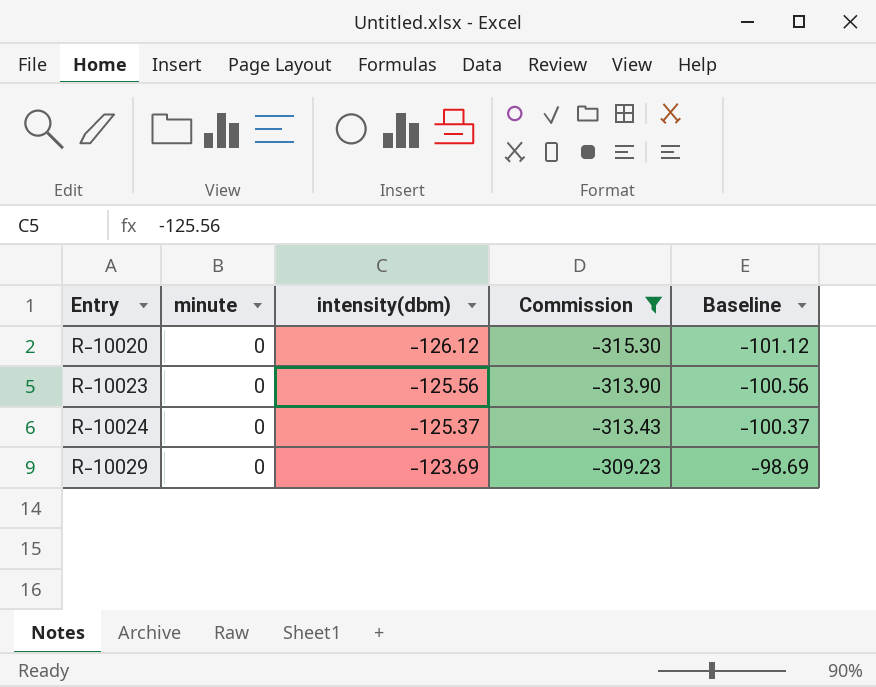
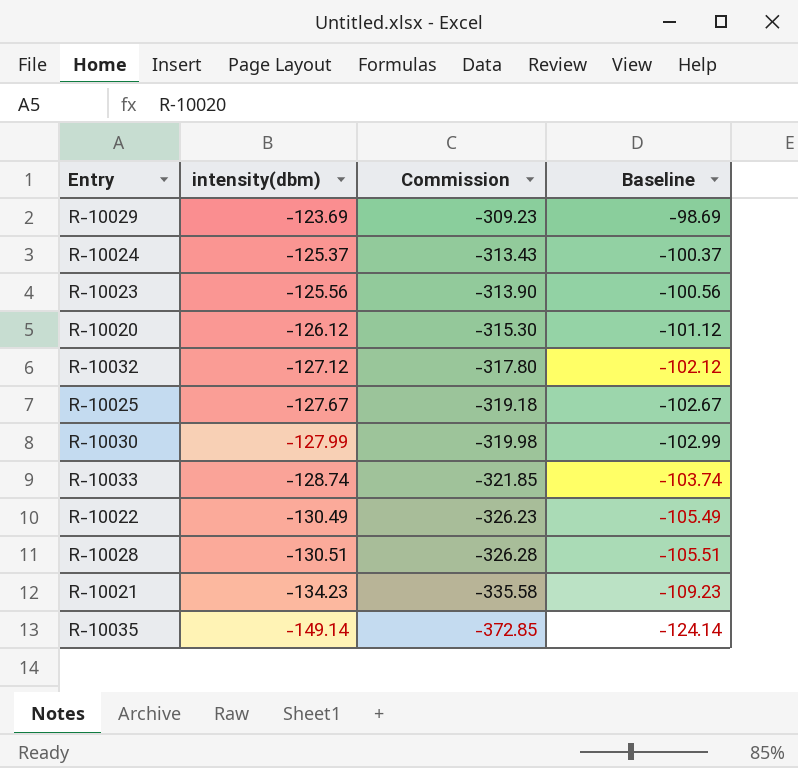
filter: Commission >= -315.30 -> none
row order: Entry ascending -> intensity(dbm) descending
column minute | position: 2 -> none

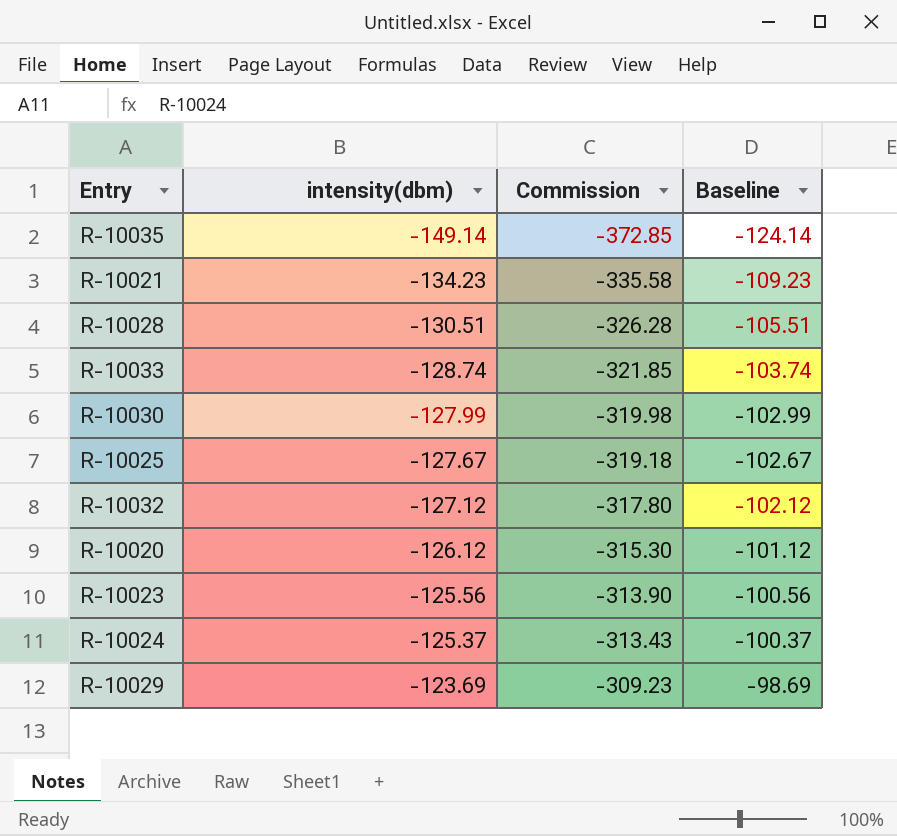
row order: intensity(dbm) descending -> intensity(dbm) ascending
row R-10022: -130.49 | -326.23 | -105.49 -> none

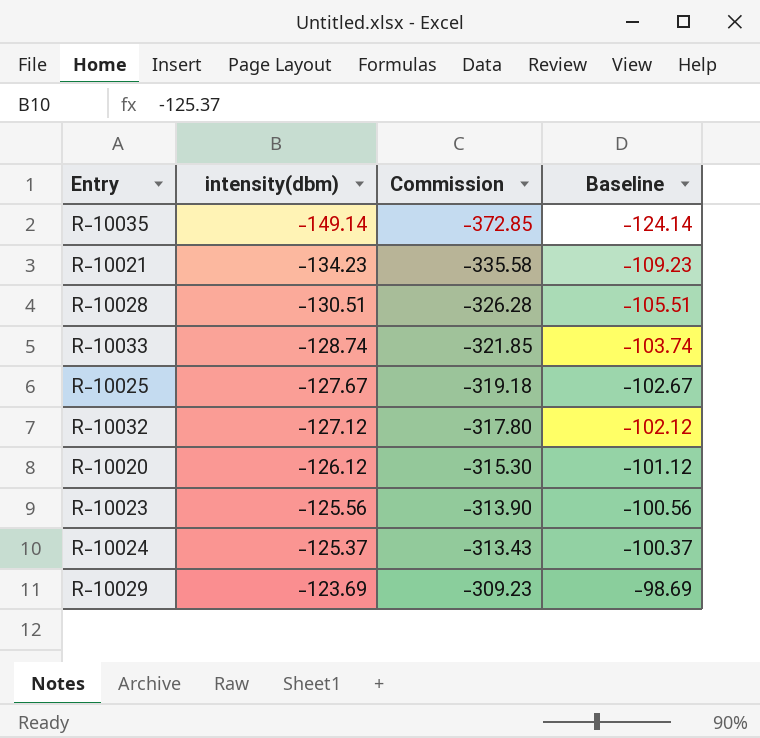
row R-10030: -127.99 | -319.98 | -102.99 -> none

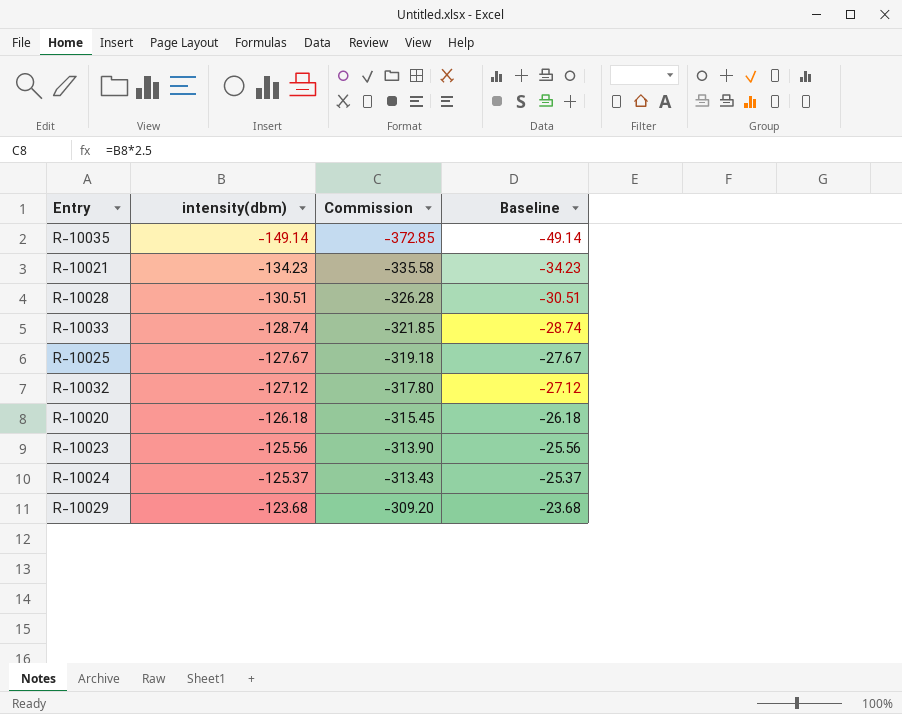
column Baseline | formula: [intensity(dbm)] + 25 -> [intensity(dbm)] + 100
R-10020 | intensity(dbm): -126.12 -> -126.18
R-10020 | Commission: -315.30 -> -315.45
R-10029 | intensity(dbm): -123.69 -> -123.68
R-10029 | Commission: -309.23 -> -309.20

